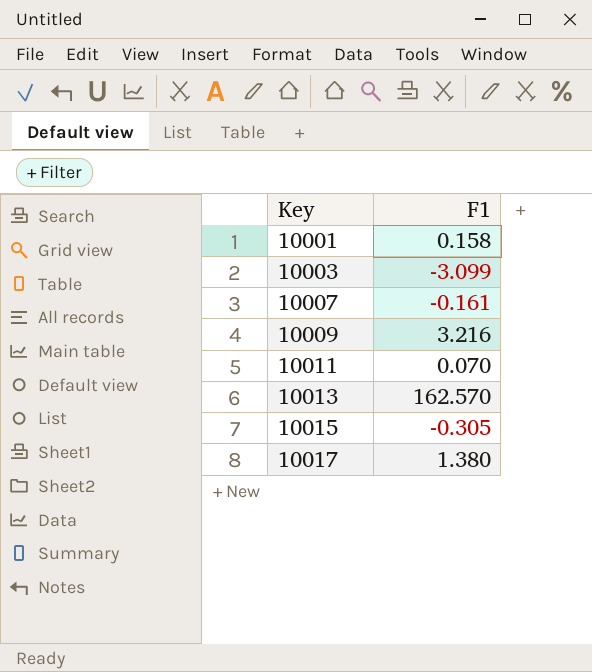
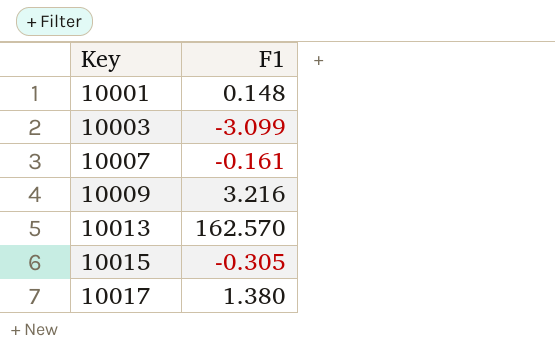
row 10011: 0.070 -> none
10001 | F1: 0.158 -> 0.148

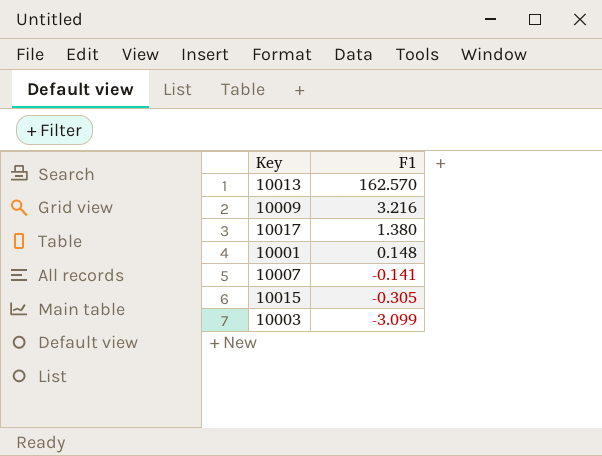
row order: Key ascending -> F1 descending
10007 | F1: -0.161 -> -0.141

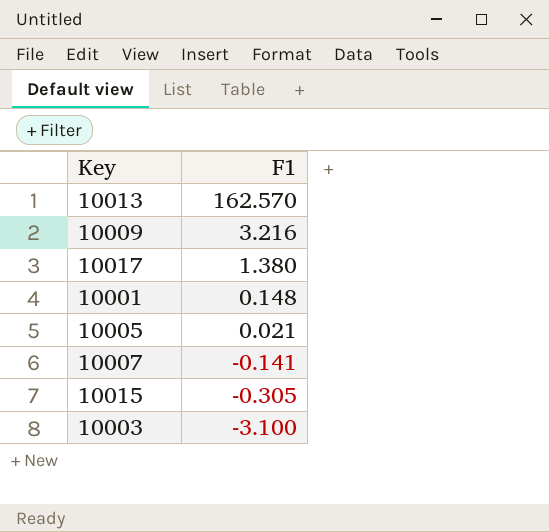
row 10005: none -> 0.021
10003 | F1: -3.099 -> -3.100

